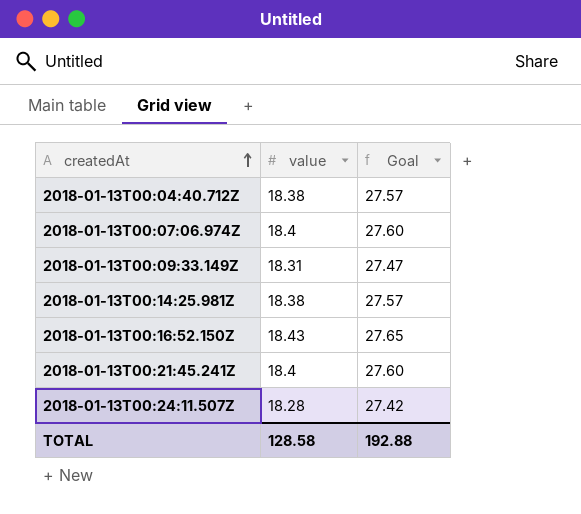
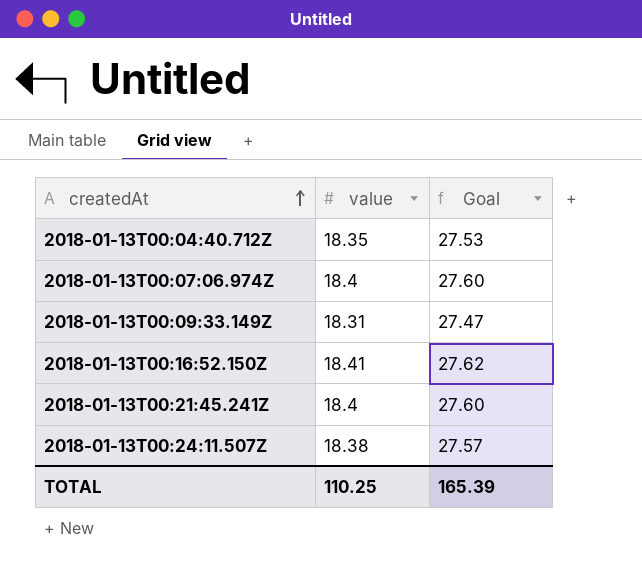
row 2018-01-13T00:14:25.981Z: 18.38 | 27.57 -> none
2018-01-13T00:04:40.712Z | value: 18.38 -> 18.35
2018-01-13T00:04:40.712Z | Goal: 27.57 -> 27.53
2018-01-13T00:16:52.150Z | value: 18.43 -> 18.41
2018-01-13T00:16:52.150Z | Goal: 27.65 -> 27.62
2018-01-13T00:24:11.507Z | value: 18.28 -> 18.38
2018-01-13T00:24:11.507Z | Goal: 27.42 -> 27.57
TOTAL | value: 128.58 -> 110.25
TOTAL | Goal: 192.88 -> 165.39

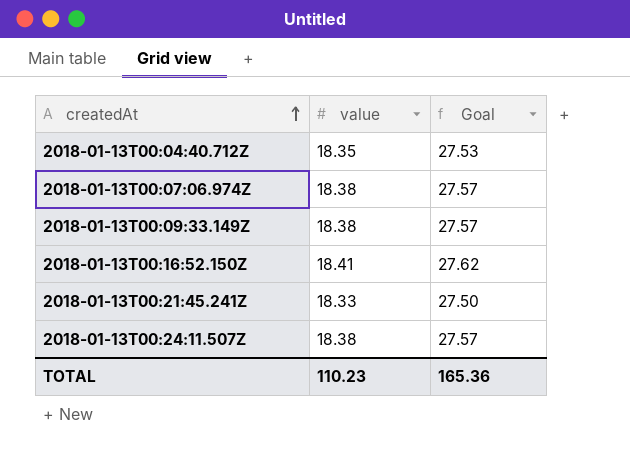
2018-01-13T00:07:06.974Z | value: 18.4 -> 18.38
2018-01-13T00:07:06.974Z | Goal: 27.60 -> 27.57
2018-01-13T00:09:33.149Z | value: 18.31 -> 18.38
2018-01-13T00:09:33.149Z | Goal: 27.47 -> 27.57
2018-01-13T00:21:45.241Z | value: 18.4 -> 18.33
2018-01-13T00:21:45.241Z | Goal: 27.60 -> 27.50
TOTAL | value: 110.25 -> 110.23
TOTAL | Goal: 165.39 -> 165.36

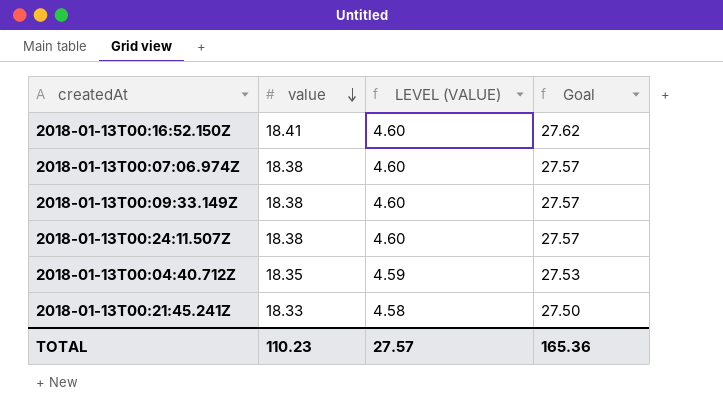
row order: createdAt ascending -> value descending
column LEVEL (VALUE) | formula: none -> [value] * 0.25

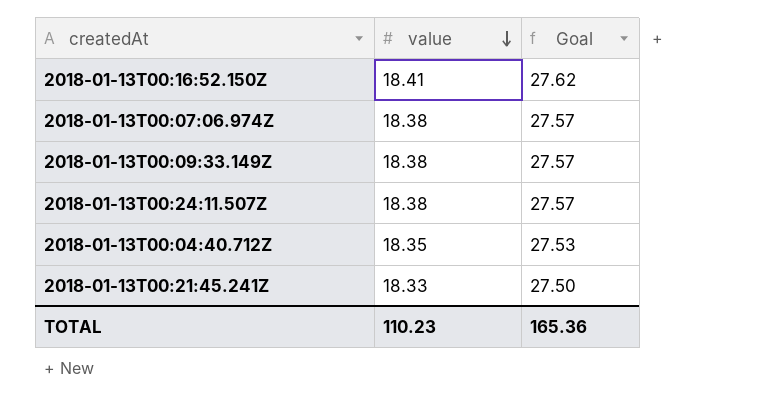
column LEVEL (VALUE) | formula: [value] * 0.25 -> none

